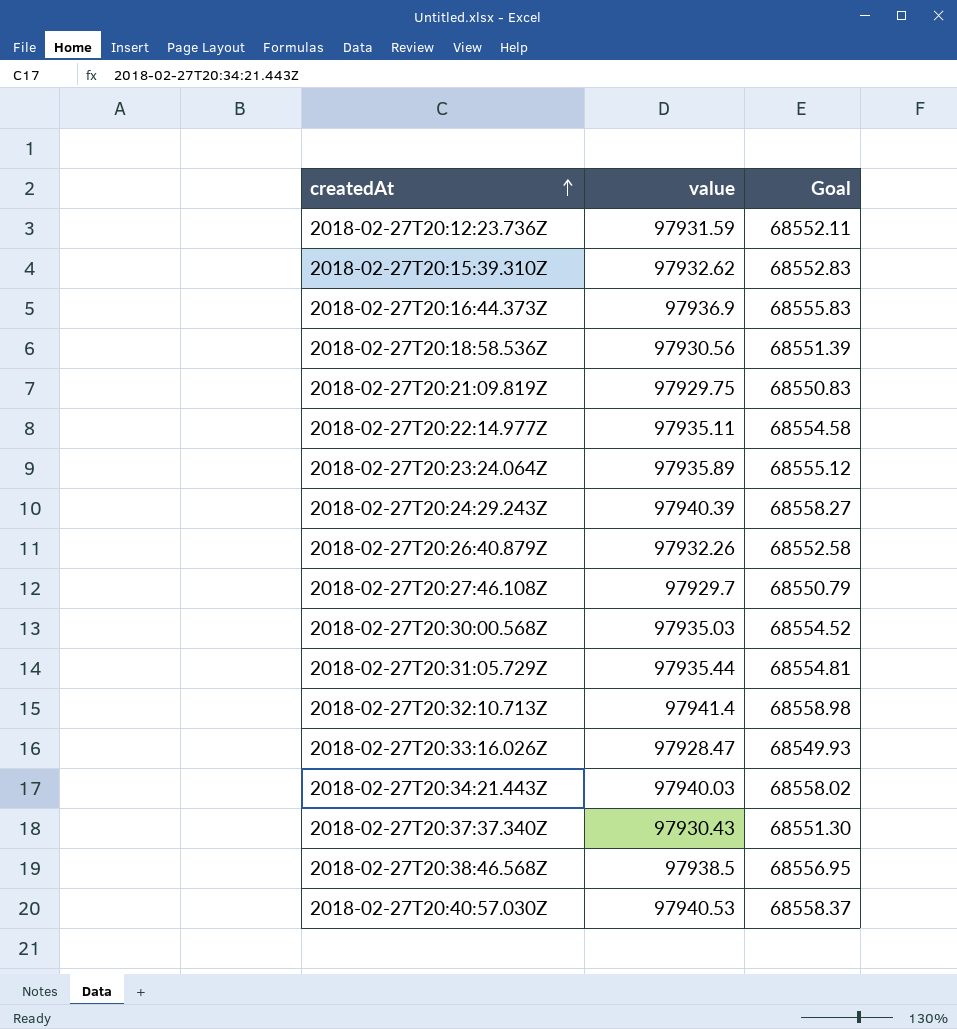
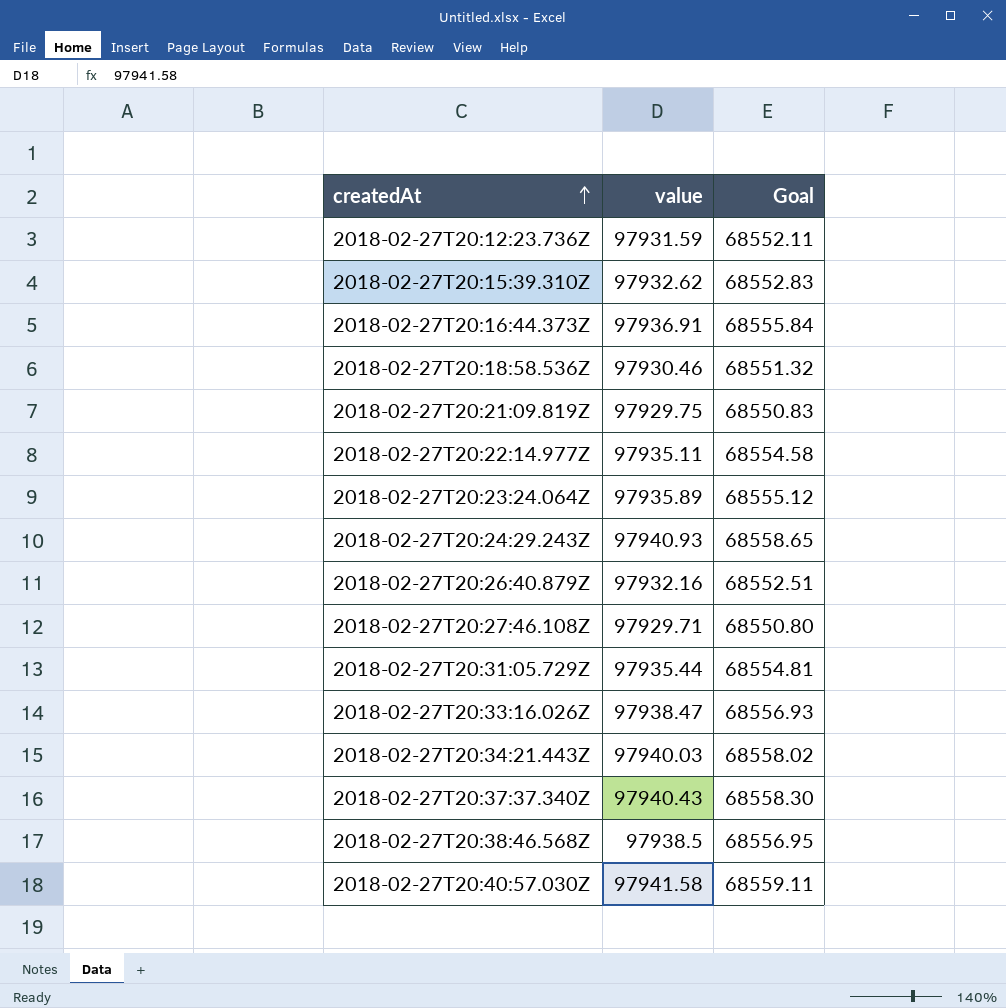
row 2018-02-27T20:30:00.568Z: 97935.03 | 68554.52 -> none
row 2018-02-27T20:32:10.713Z: 97941.4 | 68558.98 -> none
2018-02-27T20:16:44.373Z | value: 97936.9 -> 97936.91
2018-02-27T20:16:44.373Z | Goal: 68555.83 -> 68555.84
2018-02-27T20:18:58.536Z | value: 97930.56 -> 97930.46
2018-02-27T20:18:58.536Z | Goal: 68551.39 -> 68551.32
2018-02-27T20:24:29.243Z | value: 97940.39 -> 97940.93
2018-02-27T20:24:29.243Z | Goal: 68558.27 -> 68558.65
2018-02-27T20:26:40.879Z | value: 97932.26 -> 97932.16
2018-02-27T20:26:40.879Z | Goal: 68552.58 -> 68552.51
2018-02-27T20:27:46.108Z | value: 97929.7 -> 97929.71
2018-02-27T20:27:46.108Z | Goal: 68550.79 -> 68550.80
2018-02-27T20:33:16.026Z | value: 97928.47 -> 97938.47
2018-02-27T20:33:16.026Z | Goal: 68549.93 -> 68556.93
2018-02-27T20:37:37.340Z | value: 97930.43 -> 97940.43
2018-02-27T20:37:37.340Z | Goal: 68551.30 -> 68558.30
2018-02-27T20:40:57.030Z | value: 97940.53 -> 97941.58
2018-02-27T20:40:57.030Z | Goal: 68558.37 -> 68559.11

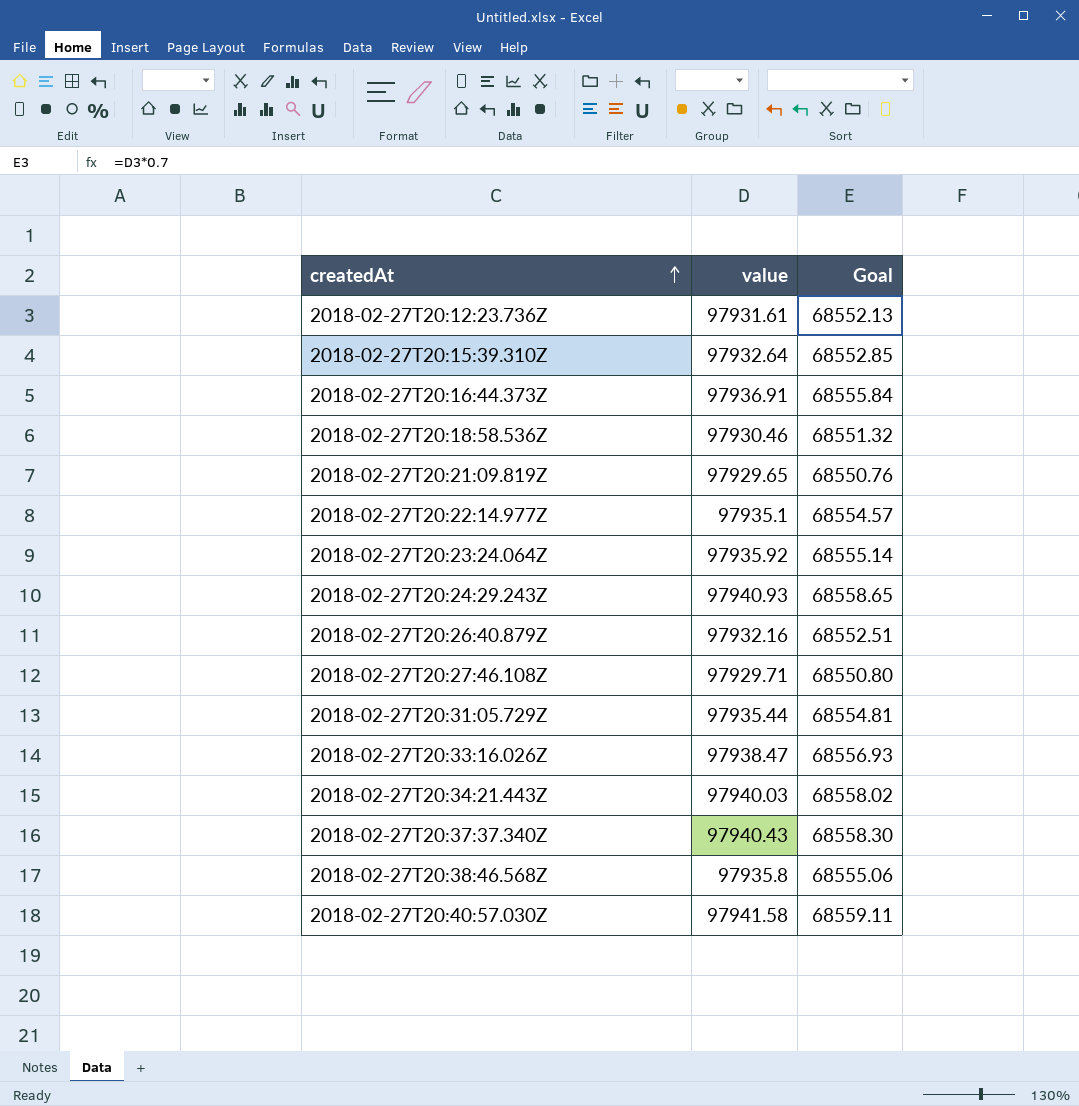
2018-02-27T20:12:23.736Z | value: 97931.59 -> 97931.61
2018-02-27T20:12:23.736Z | Goal: 68552.11 -> 68552.13
2018-02-27T20:15:39.310Z | value: 97932.62 -> 97932.64
2018-02-27T20:15:39.310Z | Goal: 68552.83 -> 68552.85
2018-02-27T20:21:09.819Z | value: 97929.75 -> 97929.65
2018-02-27T20:21:09.819Z | Goal: 68550.83 -> 68550.76
2018-02-27T20:22:14.977Z | value: 97935.11 -> 97935.1
2018-02-27T20:22:14.977Z | Goal: 68554.58 -> 68554.57
2018-02-27T20:23:24.064Z | value: 97935.89 -> 97935.92
2018-02-27T20:23:24.064Z | Goal: 68555.12 -> 68555.14
2018-02-27T20:38:46.568Z | value: 97938.5 -> 97935.8
2018-02-27T20:38:46.568Z | Goal: 68556.95 -> 68555.06

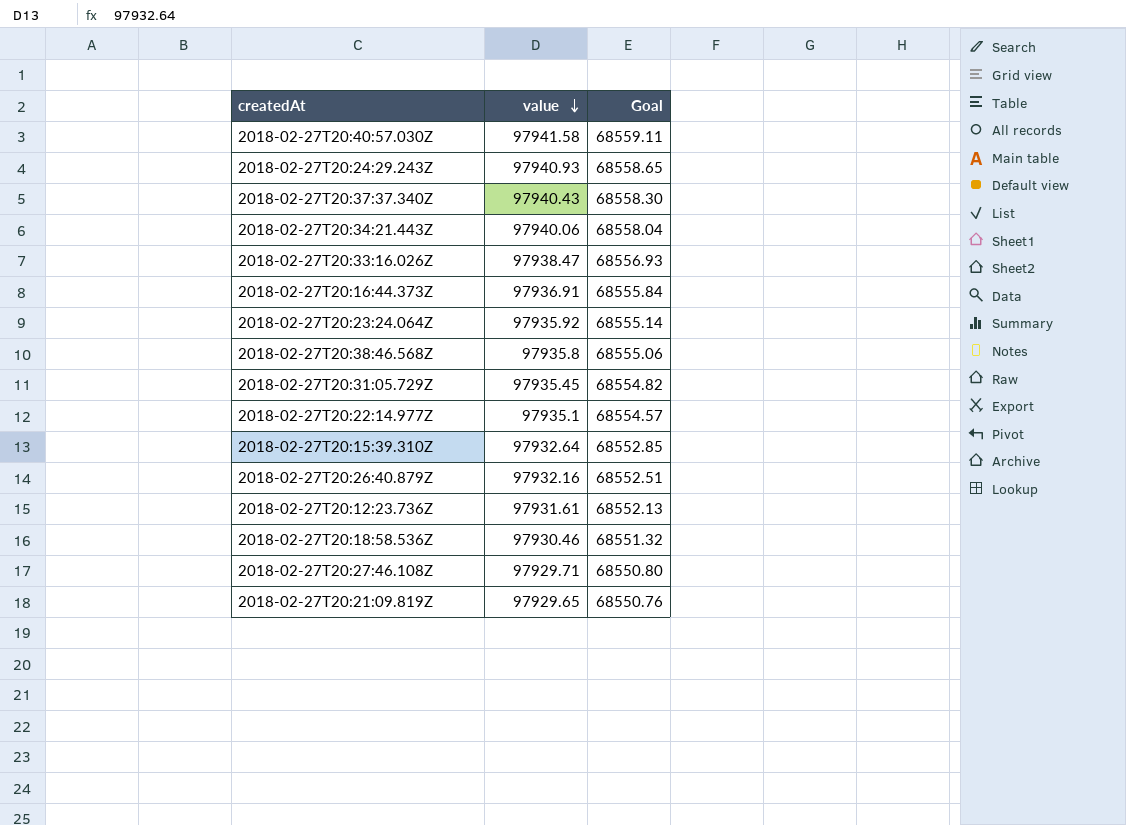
row order: createdAt ascending -> value descending
2018-02-27T20:34:21.443Z | value: 97940.03 -> 97940.06
2018-02-27T20:34:21.443Z | Goal: 68558.02 -> 68558.04
2018-02-27T20:31:05.729Z | value: 97935.44 -> 97935.45
2018-02-27T20:31:05.729Z | Goal: 68554.81 -> 68554.82

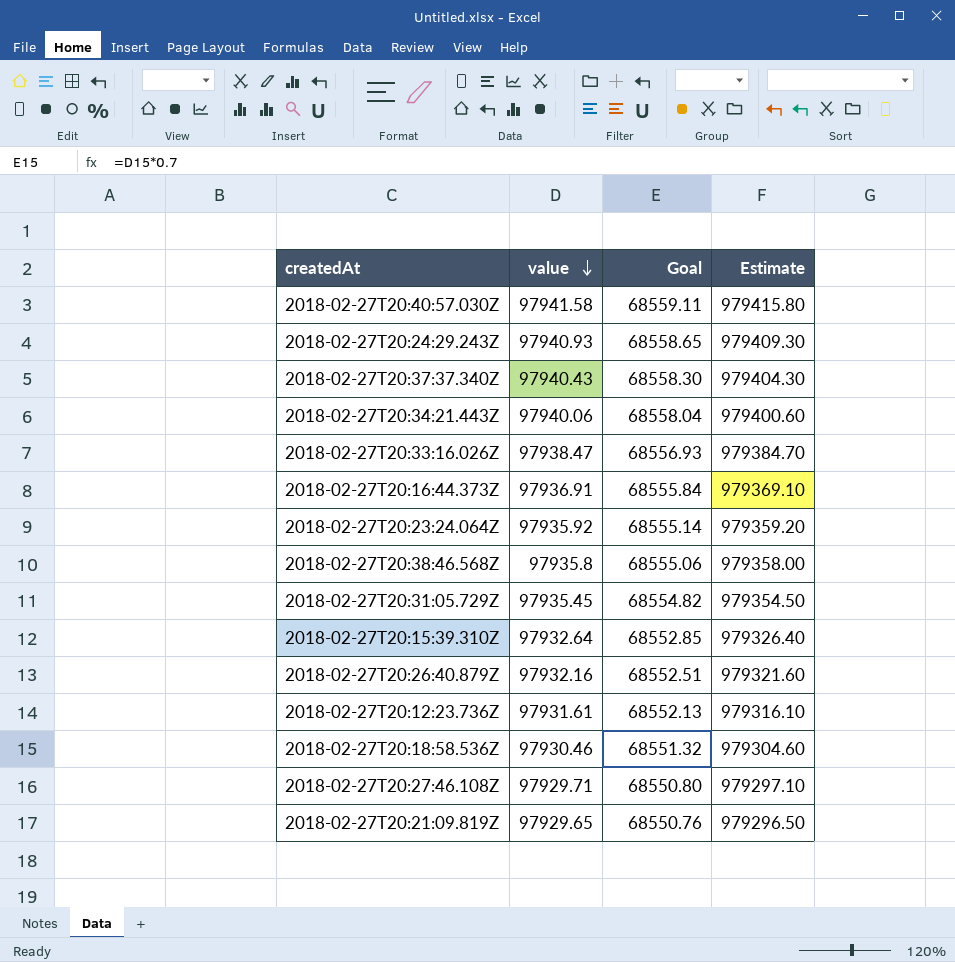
column Estimate | formula: none -> [value] * 10
row 2018-02-27T20:22:14.977Z: 97935.1 | 68554.57 -> none

